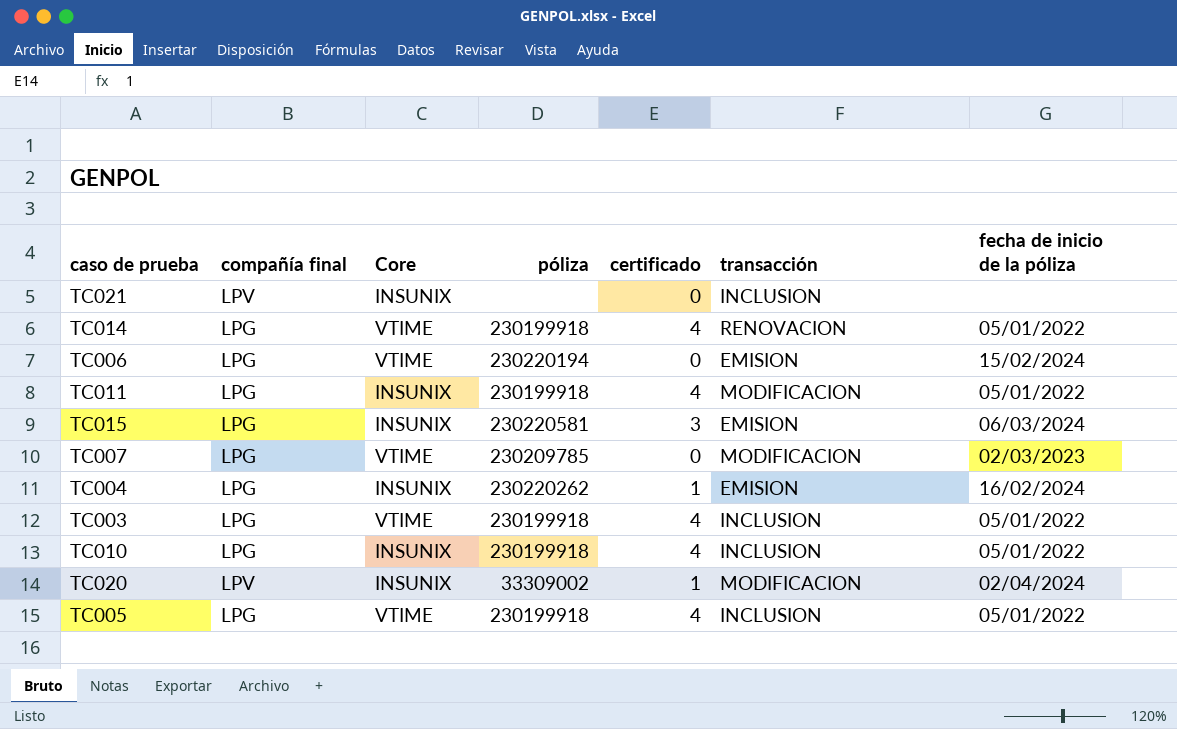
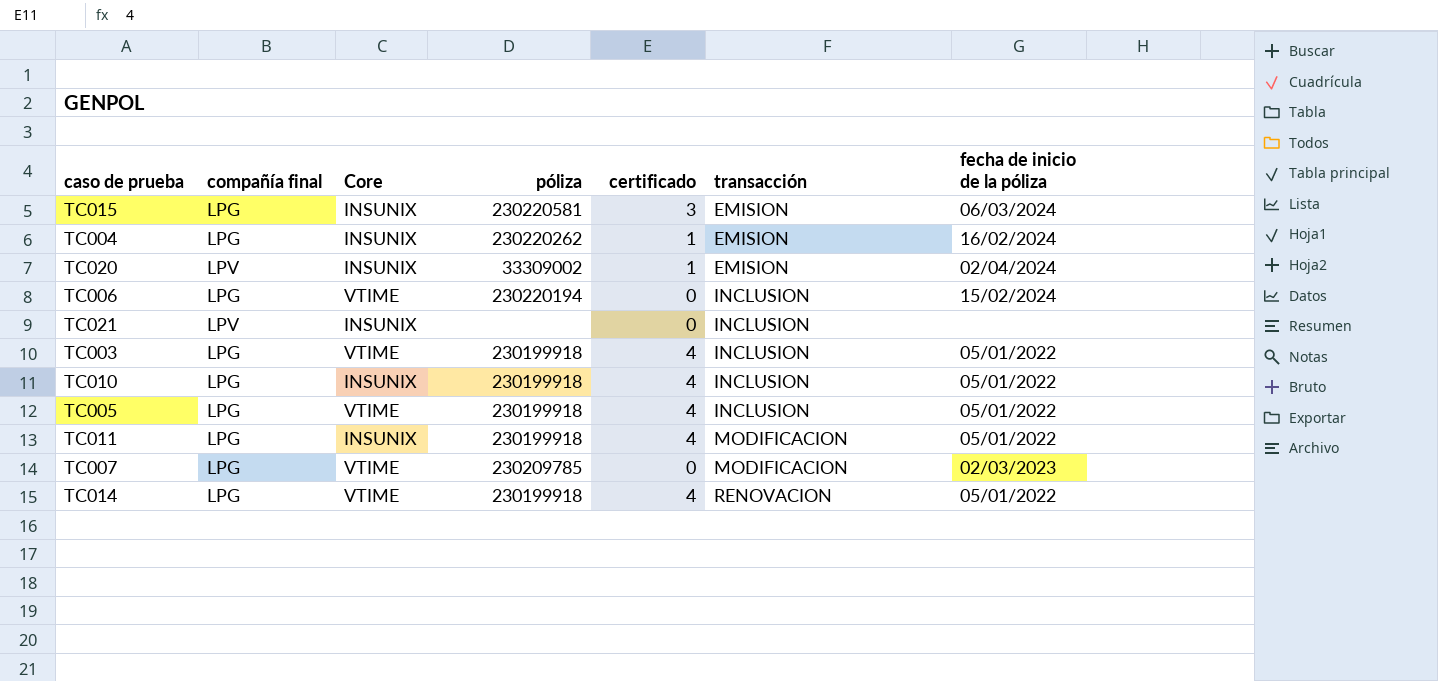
row order: none -> transacción ascending
TC020 | transacción: MODIFICACION -> EMISION
TC006 | transacción: EMISION -> INCLUSION

